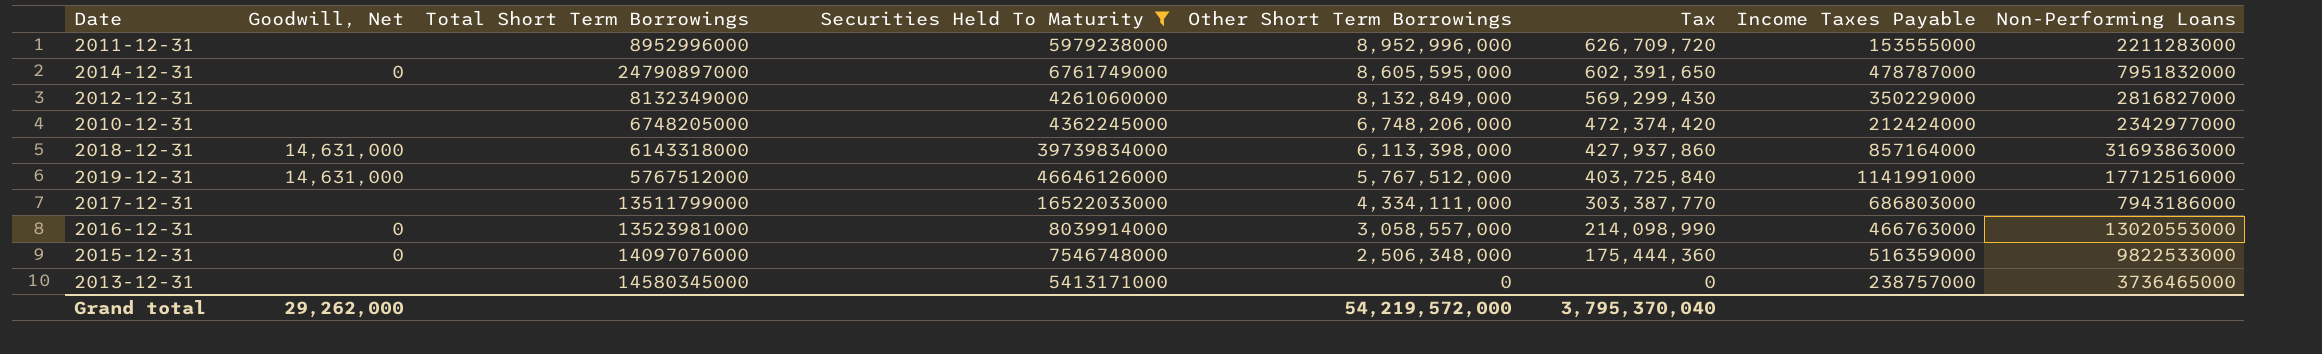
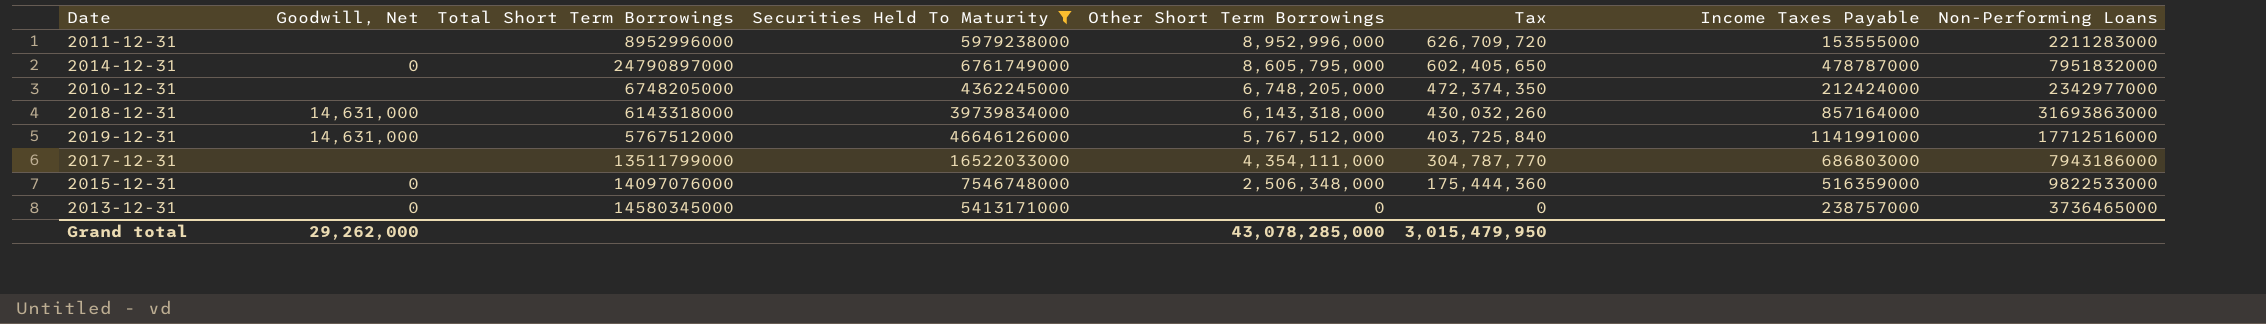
row 2012-12-31: none | 8132349000 | 4261060000 | 8,132,849,000 | 569,299,430 | 350229000 | 2816827000 -> none
row 2016-12-31: 0 | 13523981000 | 8039914000 | 3,058,557,000 | 214,098,990 | 466763000 | 13020553000 -> none
2014-12-31 | Other Short Term Borrowings: 8,605,595,000 -> 8,605,795,000
2014-12-31 | Tax: 602,391,650 -> 602,405,650
2010-12-31 | Other Short Term Borrowings: 6,748,206,000 -> 6,748,205,000
2010-12-31 | Tax: 472,374,420 -> 472,374,350
2018-12-31 | Other Short Term Borrowings: 6,113,398,000 -> 6,143,318,000
2018-12-31 | Tax: 427,937,860 -> 430,032,260
2017-12-31 | Other Short Term Borrowings: 4,334,111,000 -> 4,354,111,000
2017-12-31 | Tax: 303,387,770 -> 304,787,770
2013-12-31 | Goodwill, Net: none -> 0
Grand total | Other Short Term Borrowings: 54,219,572,000 -> 43,078,285,000
Grand total | Tax: 3,795,370,040 -> 3,015,479,950

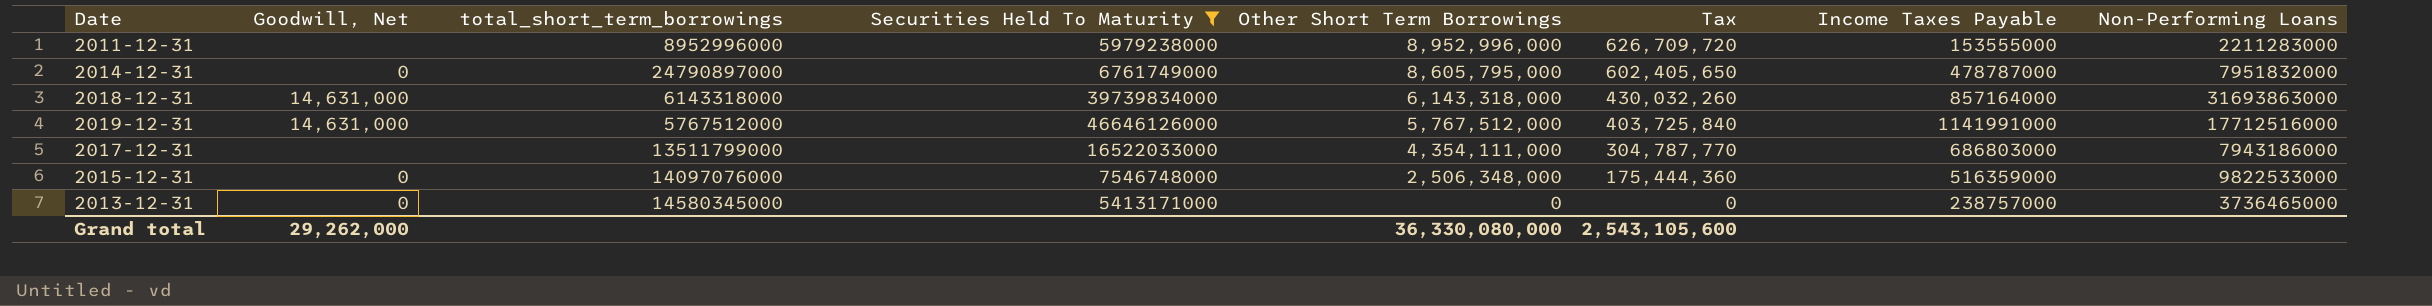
column name: Total Short Term Borrowings -> total_short_term_borrowings
row 2010-12-31: none | 6748205000 | 4362245000 | 6,748,205,000 | 472,374,350 | 212424000 | 2342977000 -> none
Grand total | Other Short Term Borrowings: 43,078,285,000 -> 36,330,080,000
Grand total | Tax: 3,015,479,950 -> 2,543,105,600

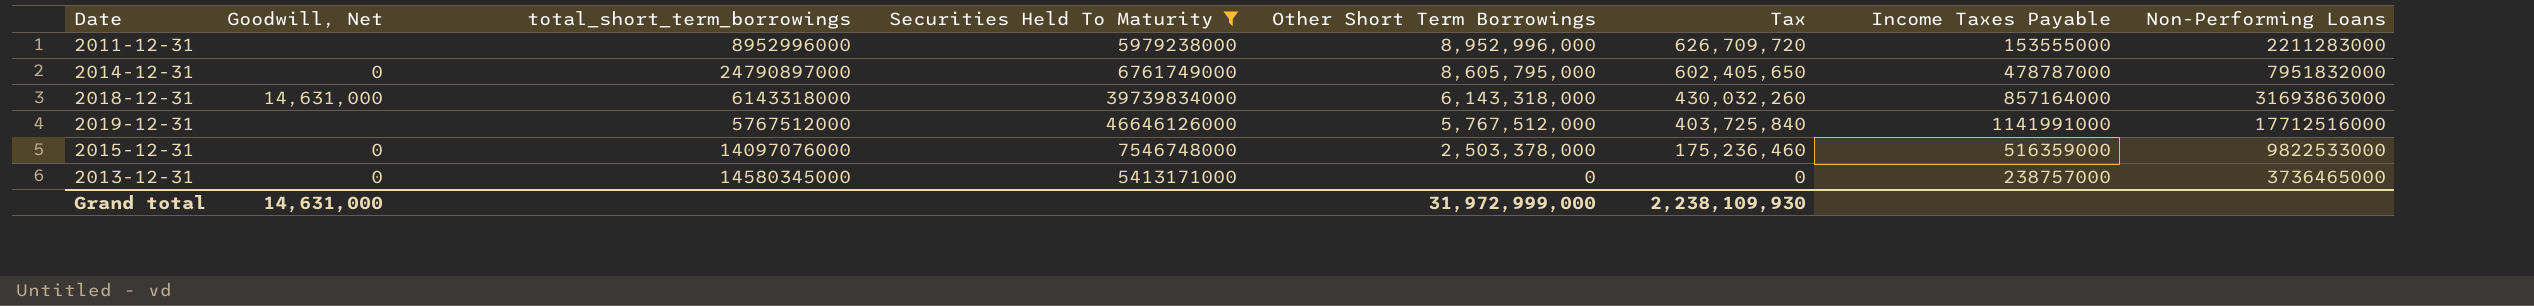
row 2017-12-31: none | 13511799000 | 16522033000 | 4,354,111,000 | 304,787,770 | 686803000 | 7943186000 -> none
2019-12-31 | Goodwill, Net: 14,631,000 -> none
2015-12-31 | Other Short Term Borrowings: 2,506,348,000 -> 2,503,378,000
2015-12-31 | Tax: 175,444,360 -> 175,236,460
Grand total | Goodwill, Net: 29,262,000 -> 14,631,000
Grand total | Other Short Term Borrowings: 36,330,080,000 -> 31,972,999,000
Grand total | Tax: 2,543,105,600 -> 2,238,109,930

